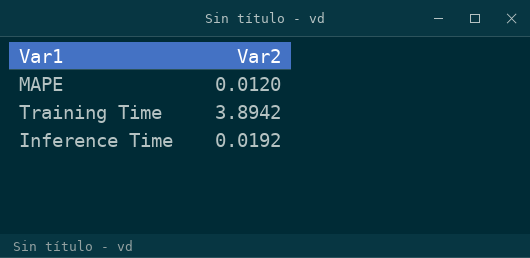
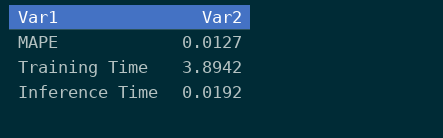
MAPE | Var2: 0.0120 -> 0.0127

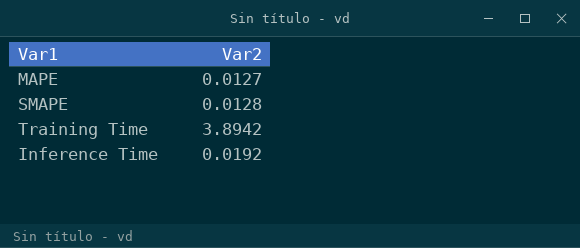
row SMAPE: none -> 0.0128

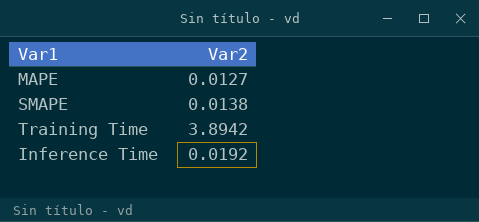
SMAPE | Var2: 0.0128 -> 0.0138

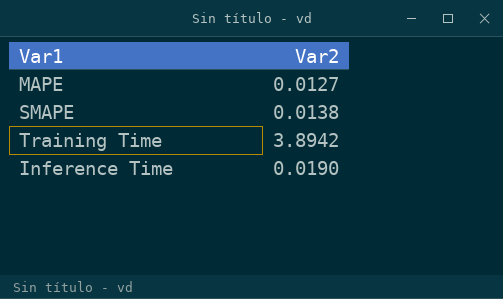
Inference Time | Var2: 0.0192 -> 0.0190

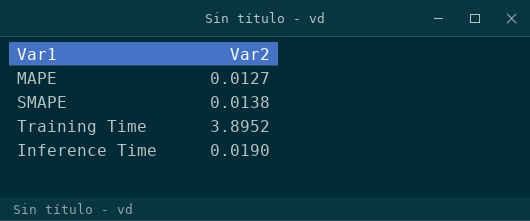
Training Time | Var2: 3.8942 -> 3.8952

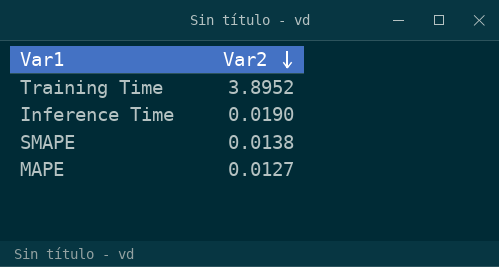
row order: none -> Var2 descending

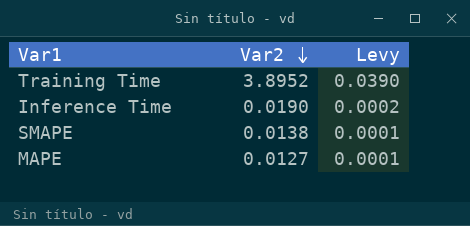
column Levy | formula: none -> [Var2] * 0.01

